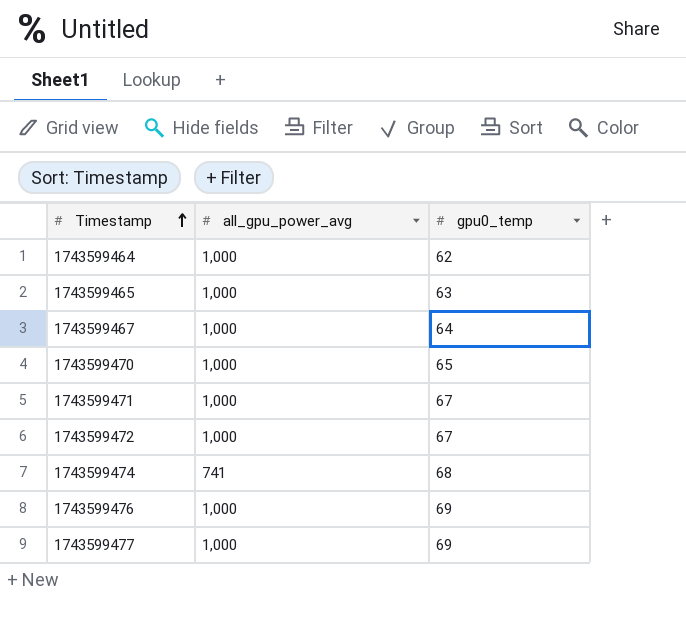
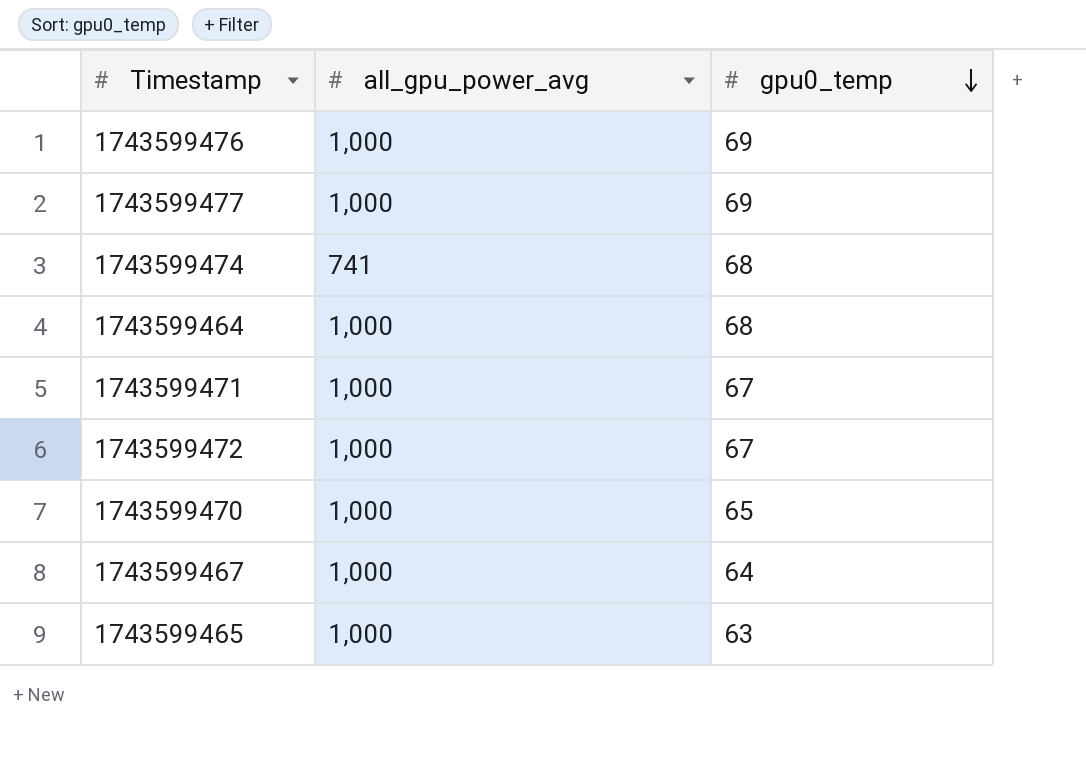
row order: Timestamp ascending -> gpu0_temp descending
1743599464 | gpu0_temp: 62 -> 68

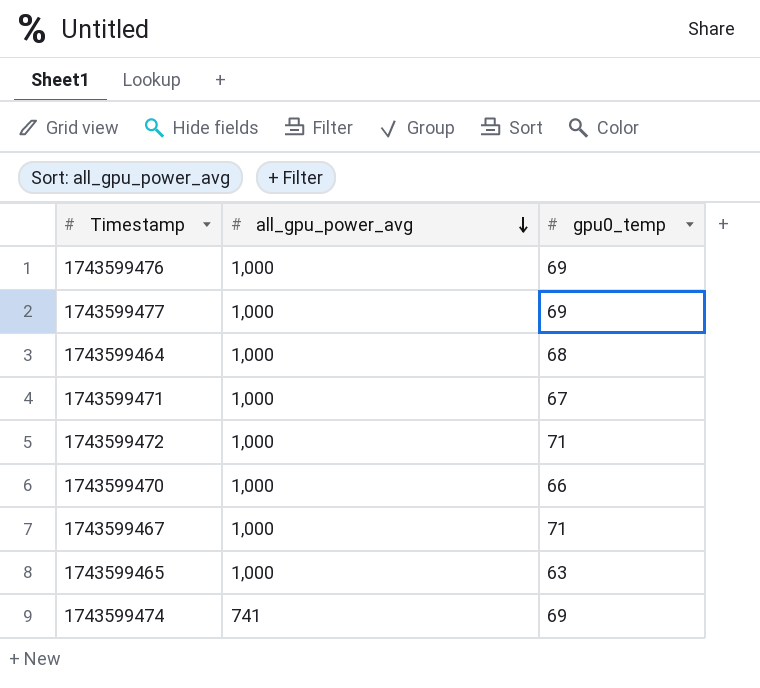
row order: gpu0_temp descending -> all_gpu_power_avg descending
1743599472 | gpu0_temp: 67 -> 71
1743599470 | gpu0_temp: 65 -> 66
1743599467 | gpu0_temp: 64 -> 71
1743599474 | gpu0_temp: 68 -> 69

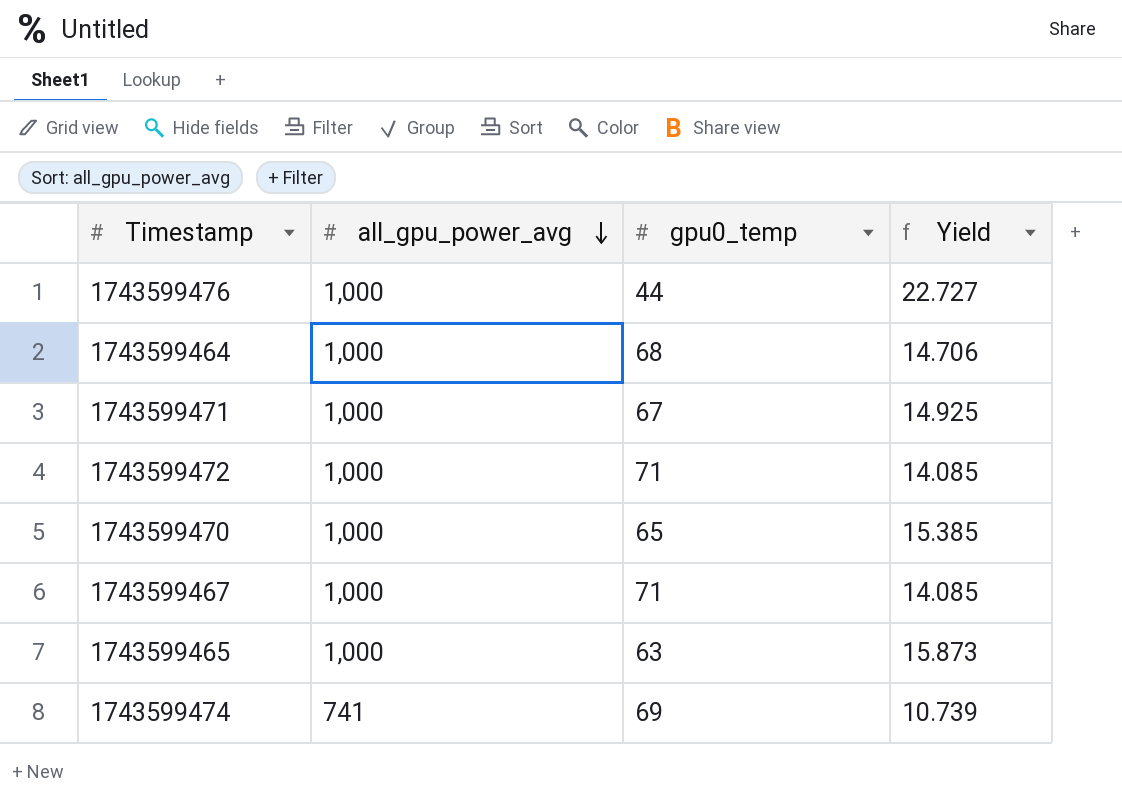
column Yield | formula: none -> [all_gpu_power_avg] / [gpu0_temp]
row 1743599477: 1,000 | 69 -> none
1743599476 | gpu0_temp: 69 -> 44
1743599470 | gpu0_temp: 66 -> 65

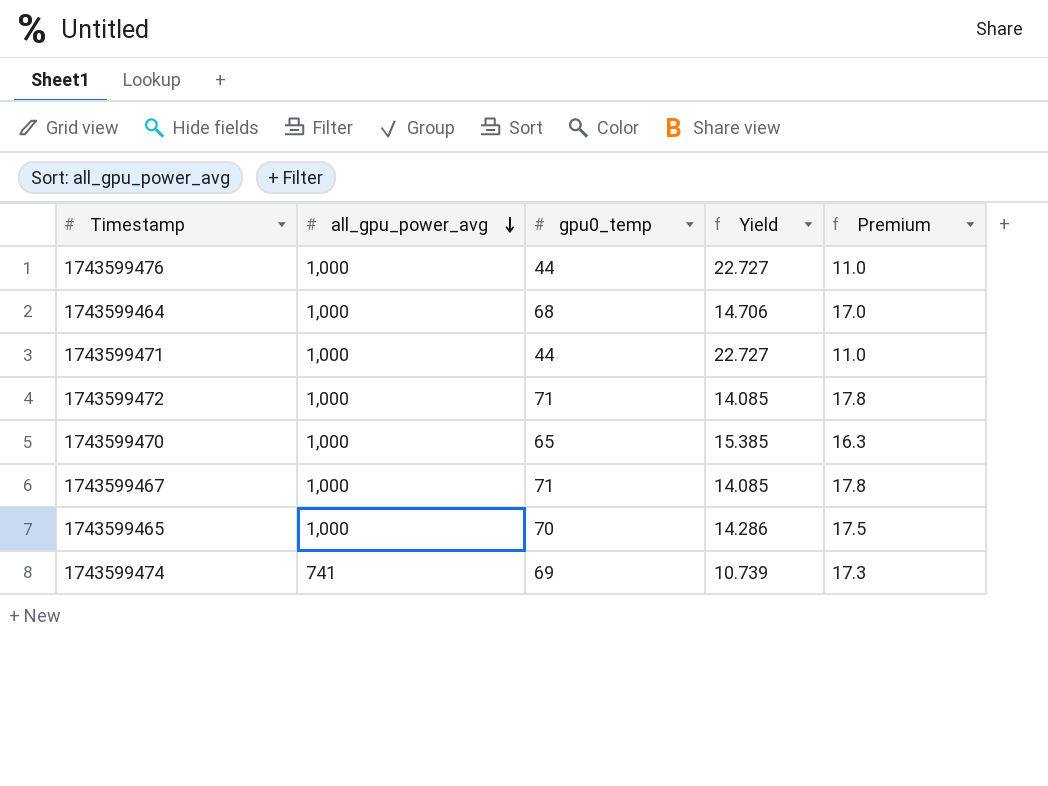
column Premium | formula: none -> [gpu0_temp] * 0.25
1743599471 | gpu0_temp: 67 -> 44
1743599471 | Yield: 14.925 -> 22.727
1743599465 | gpu0_temp: 63 -> 70
1743599465 | Yield: 15.873 -> 14.286

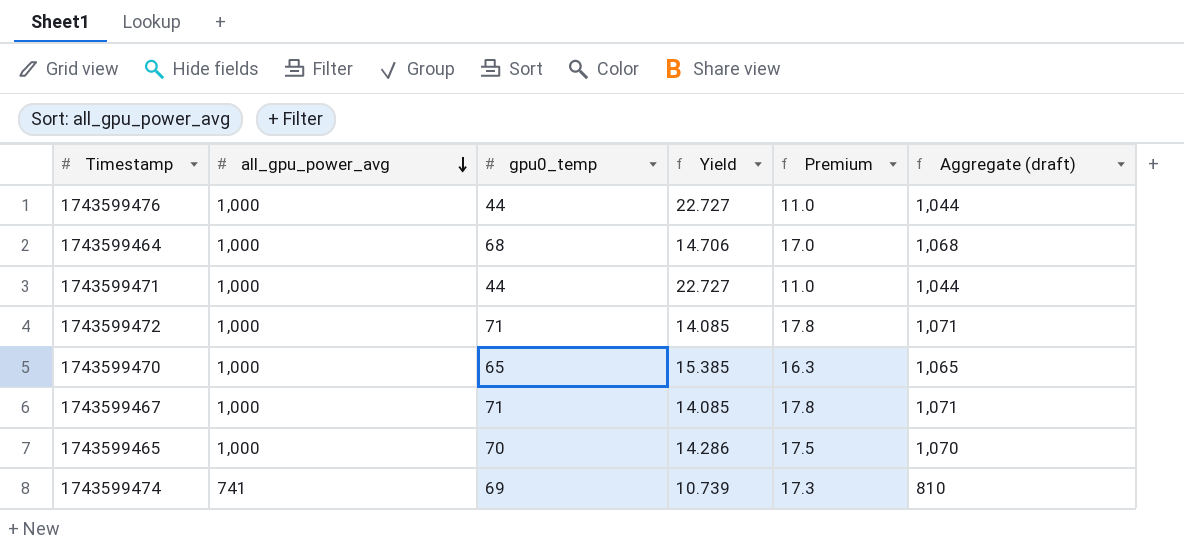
column Aggregate (draft) | formula: none -> [all_gpu_power_avg] + [gpu0_temp]

